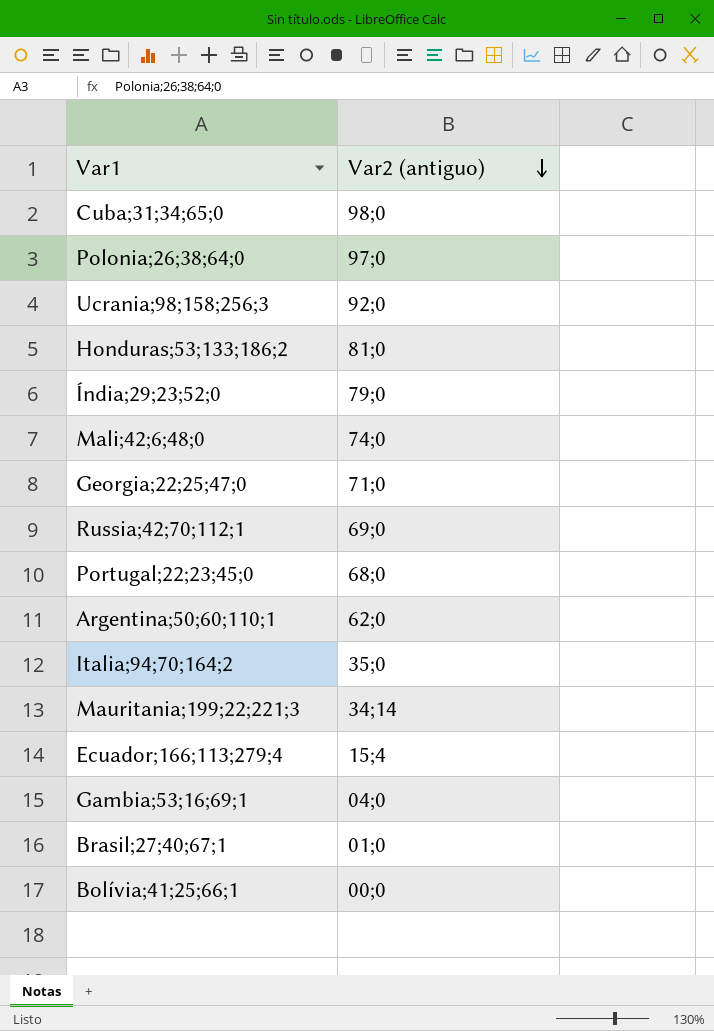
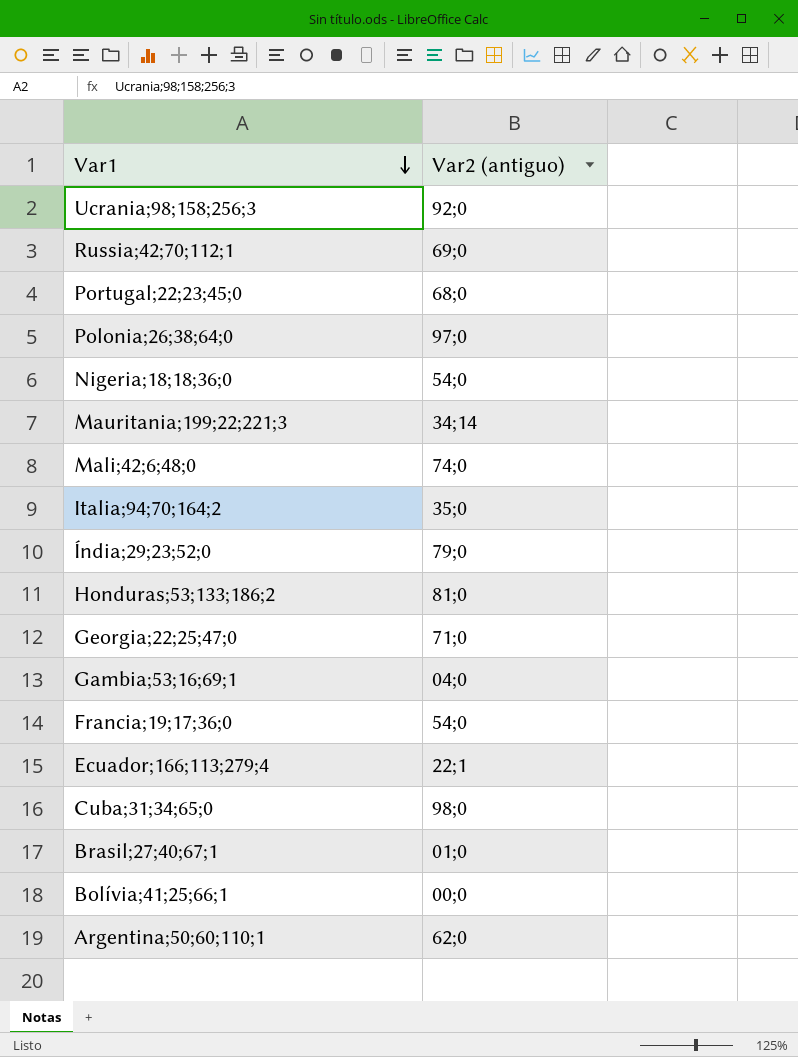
row order: Var2 (antiguo) descending -> Var1 descending
row Nigeria;18;18;36;0: none -> 54;0
row Francia;19;17;36;0: none -> 54;0
Ecuador;166;113;279;4 | Var2 (antiguo): 15;4 -> 22;1

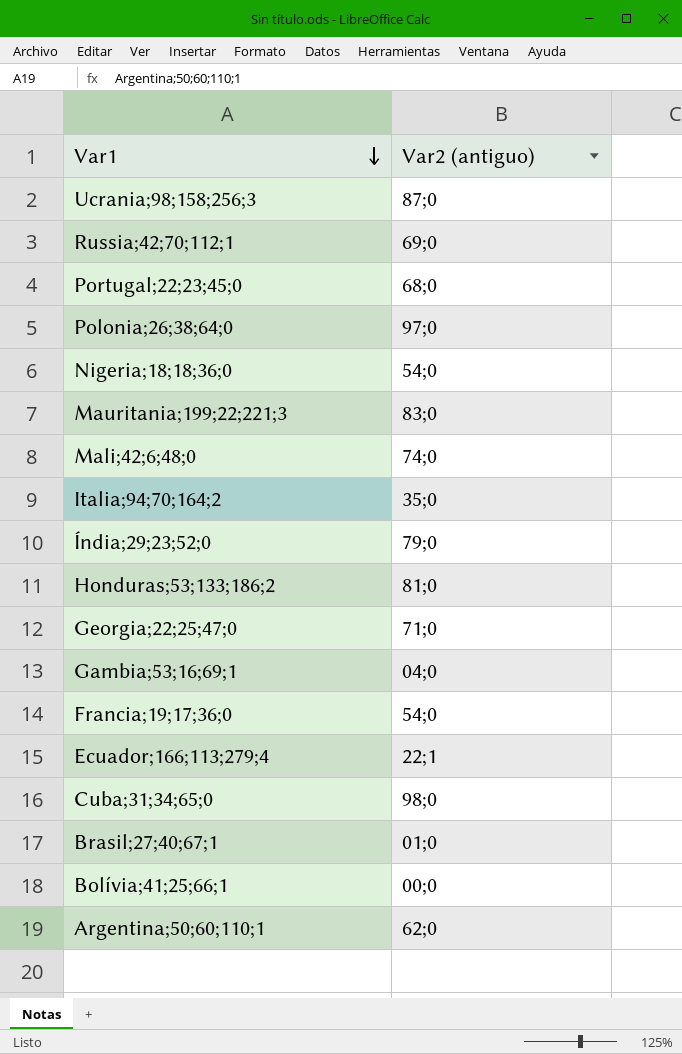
Ucrania;98;158;256;3 | Var2 (antiguo): 92;0 -> 87;0
Mauritania;199;22;221;3 | Var2 (antiguo): 34;14 -> 83;0

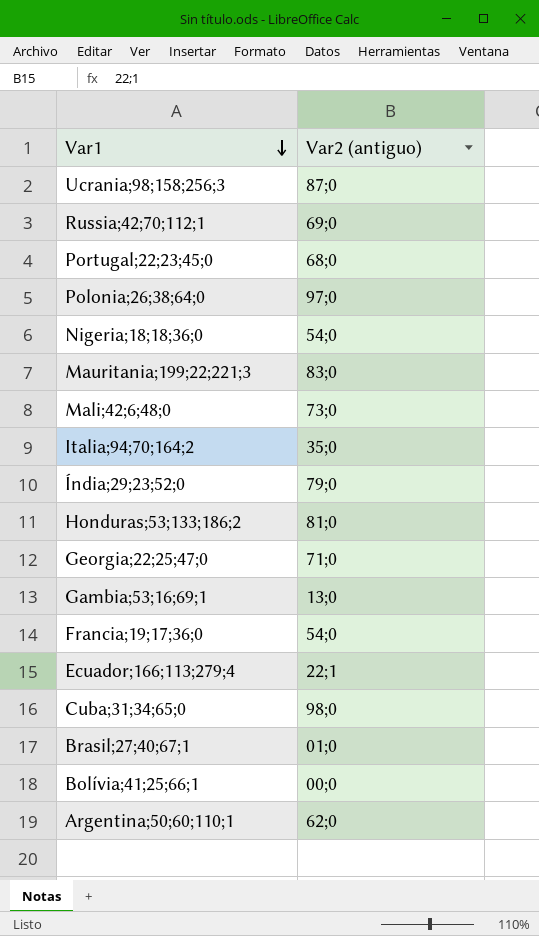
Mali;42;6;48;0 | Var2 (antiguo): 74;0 -> 73;0
Gambia;53;16;69;1 | Var2 (antiguo): 04;0 -> 13;0

